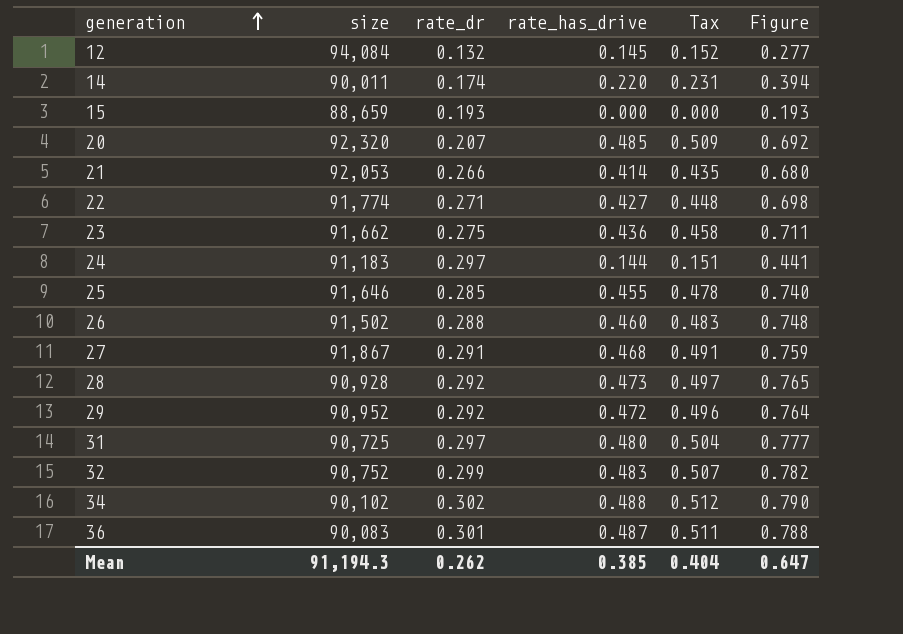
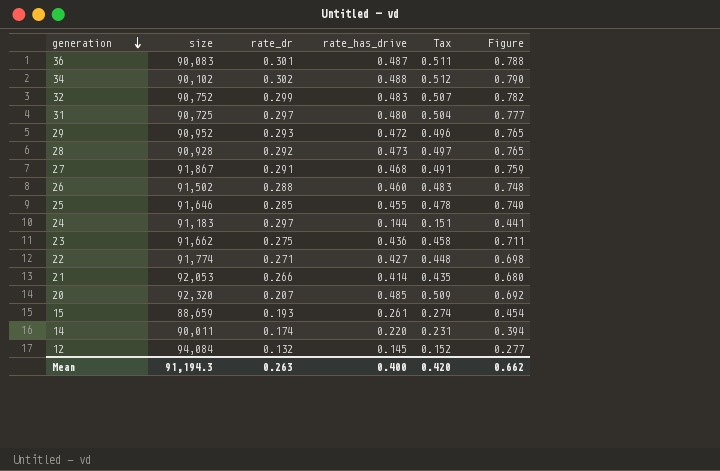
row order: generation ascending -> generation descending
29 | rate_dr: 0.292 -> 0.293
29 | Figure: 0.764 -> 0.765
15 | rate_has_drive: 0.000 -> 0.261
15 | Tax: 0.000 -> 0.274
15 | Figure: 0.193 -> 0.454
Mean | rate_dr: 0.262 -> 0.263
Mean | rate_has_drive: 0.385 -> 0.400
Mean | Tax: 0.404 -> 0.420
Mean | Figure: 0.647 -> 0.662

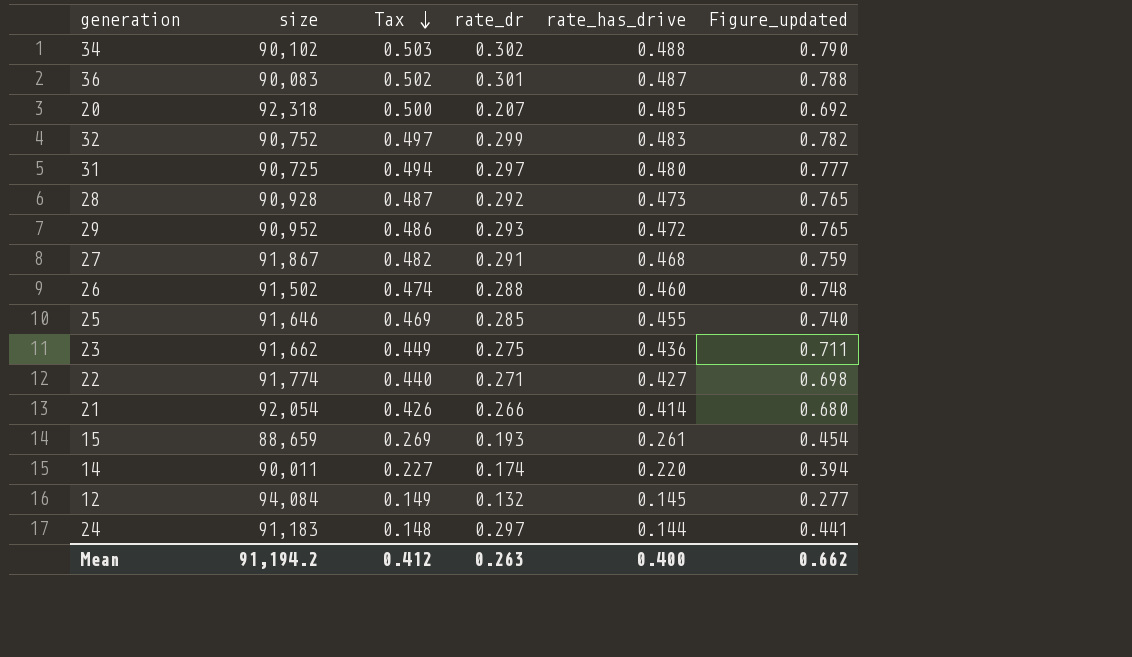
row order: generation descending -> Tax descending
column Tax | formula: [rate_has_drive] * 1.05 -> [rate_has_drive] * 1.03
column Tax | position: 5 -> 3
column name: Figure -> Figure_updated
20 | size: 92,320 -> 92,318
21 | size: 92,053 -> 92,054
Mean | size: 91,194.3 -> 91,194.2
Mean | Tax: 0.420 -> 0.412

